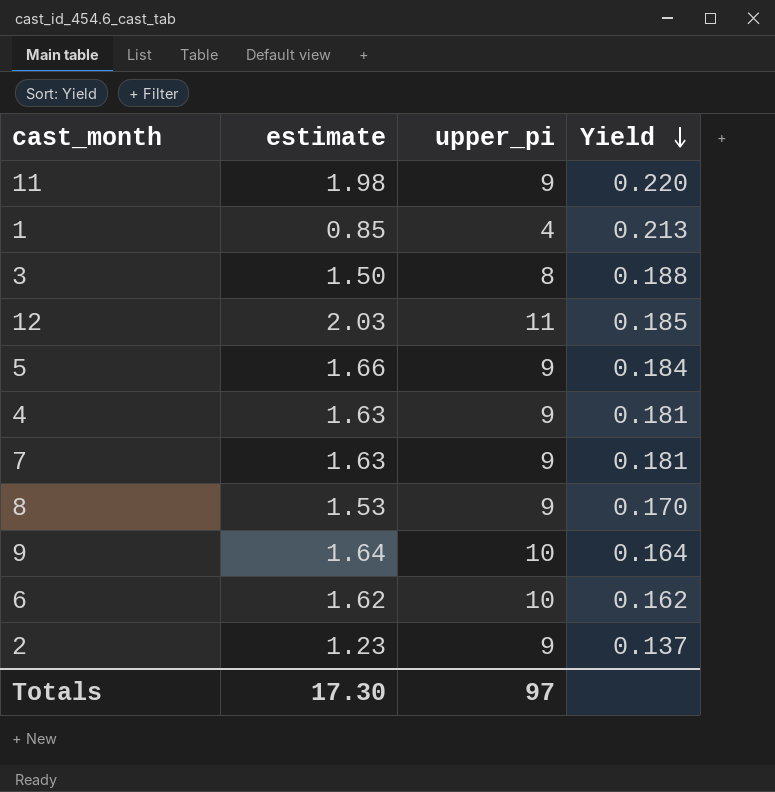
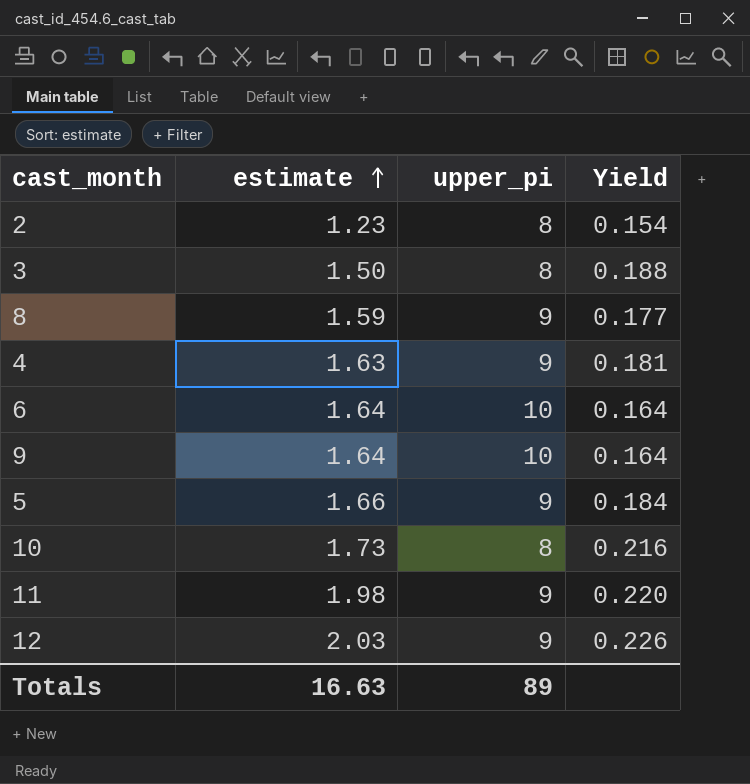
row order: Yield descending -> estimate ascending
row 1: 0.85 | 4 | 0.213 -> none
row 7: 1.63 | 9 | 0.181 -> none
2 | upper_pi: 9 -> 8
2 | Yield: 0.137 -> 0.154
8 | estimate: 1.53 -> 1.59
8 | Yield: 0.170 -> 0.177
6 | estimate: 1.62 -> 1.64
6 | Yield: 0.162 -> 0.164
row 10: none -> 1.73 | 8 | 0.216
12 | upper_pi: 11 -> 9
12 | Yield: 0.185 -> 0.226
Totals | estimate: 17.30 -> 16.63
Totals | upper_pi: 97 -> 89

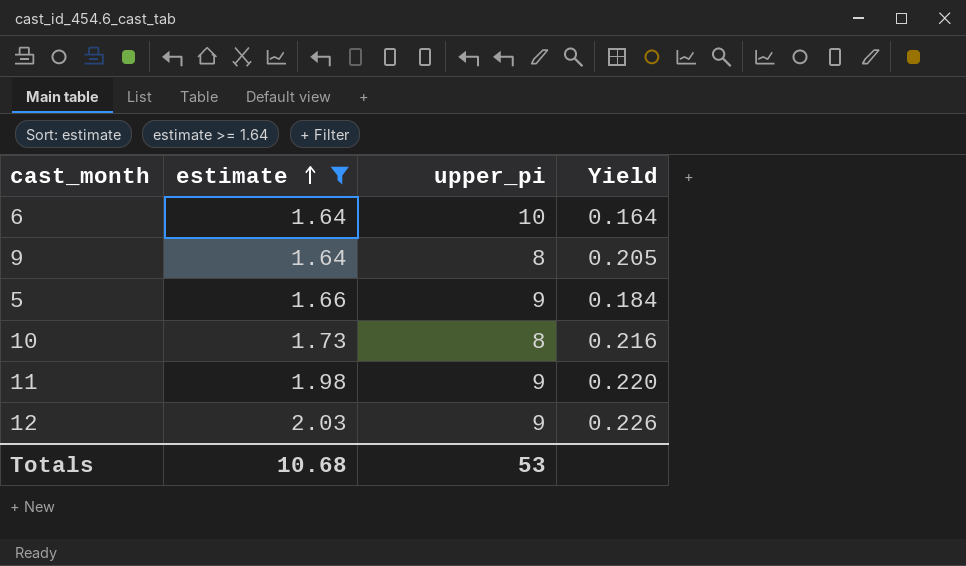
filter: none -> estimate >= 1.64
9 | upper_pi: 10 -> 8
9 | Yield: 0.164 -> 0.205
Totals | estimate: 16.63 -> 10.68
Totals | upper_pi: 89 -> 53

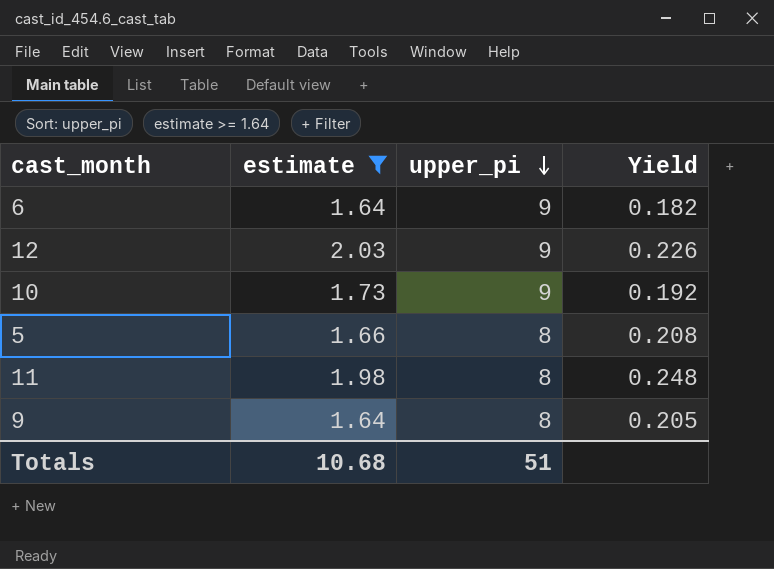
row order: estimate ascending -> upper_pi descending
6 | upper_pi: 10 -> 9
6 | Yield: 0.164 -> 0.182
10 | upper_pi: 8 -> 9
10 | Yield: 0.216 -> 0.192
5 | upper_pi: 9 -> 8
5 | Yield: 0.184 -> 0.208
11 | upper_pi: 9 -> 8
11 | Yield: 0.220 -> 0.248
Totals | upper_pi: 53 -> 51

